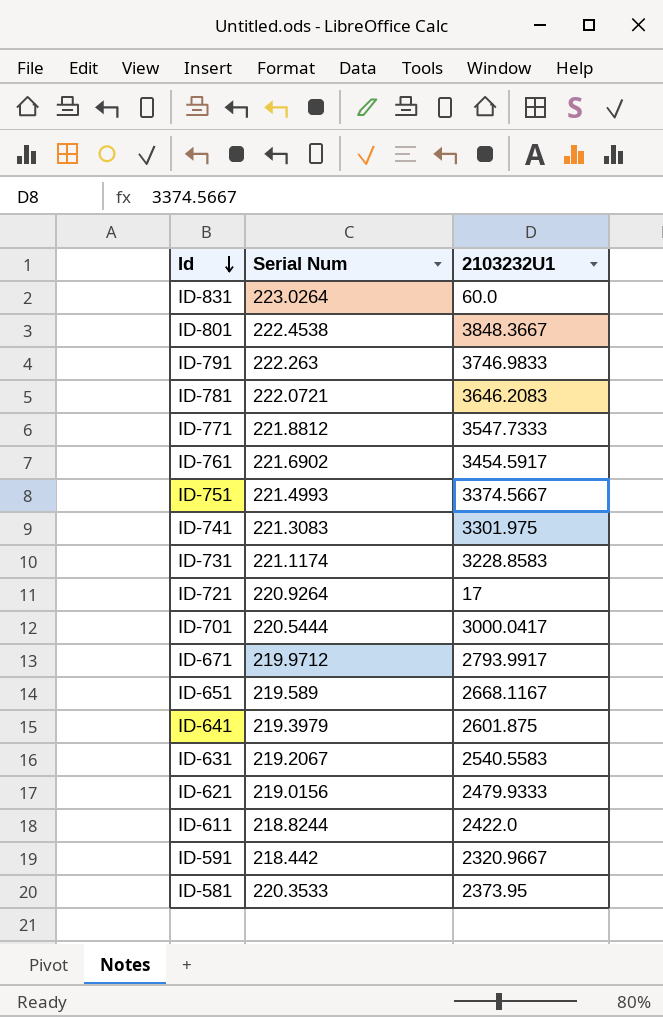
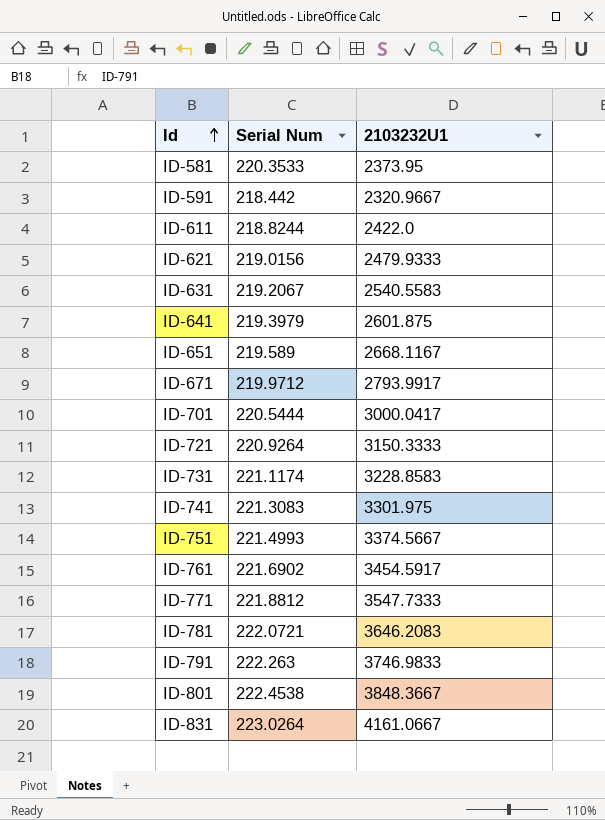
row order: Id descending -> Id ascending
ID-721 | 2103232U1: 17 -> 3150.3333
ID-831 | 2103232U1: 60.0 -> 4161.0667

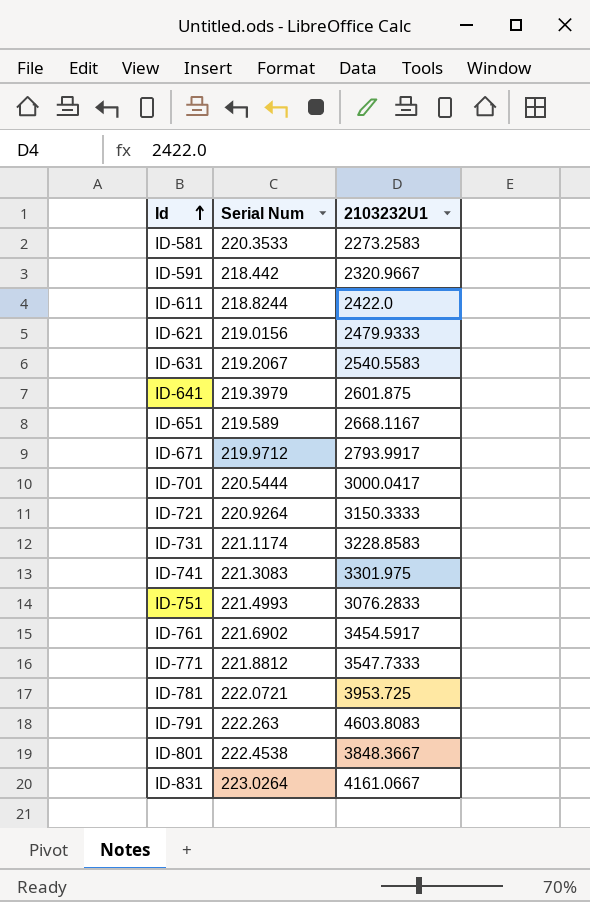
ID-581 | 2103232U1: 2373.95 -> 2273.2583
ID-751 | 2103232U1: 3374.5667 -> 3076.2833
ID-781 | 2103232U1: 3646.2083 -> 3953.725
ID-791 | 2103232U1: 3746.9833 -> 4603.8083

